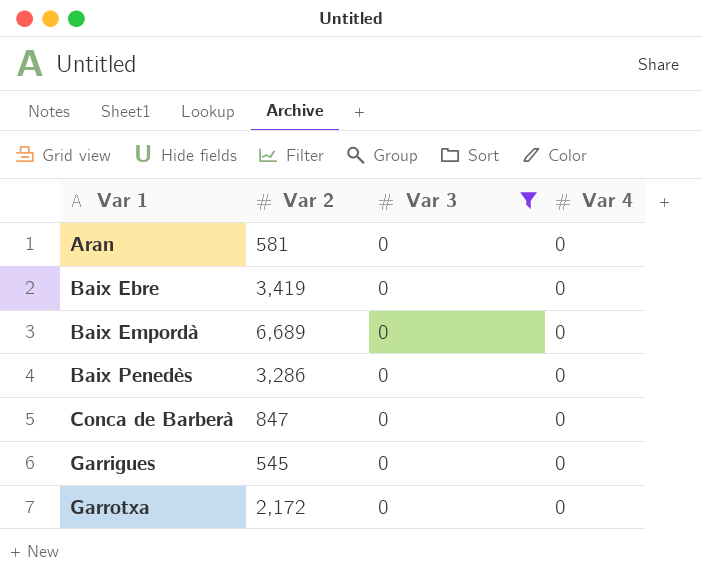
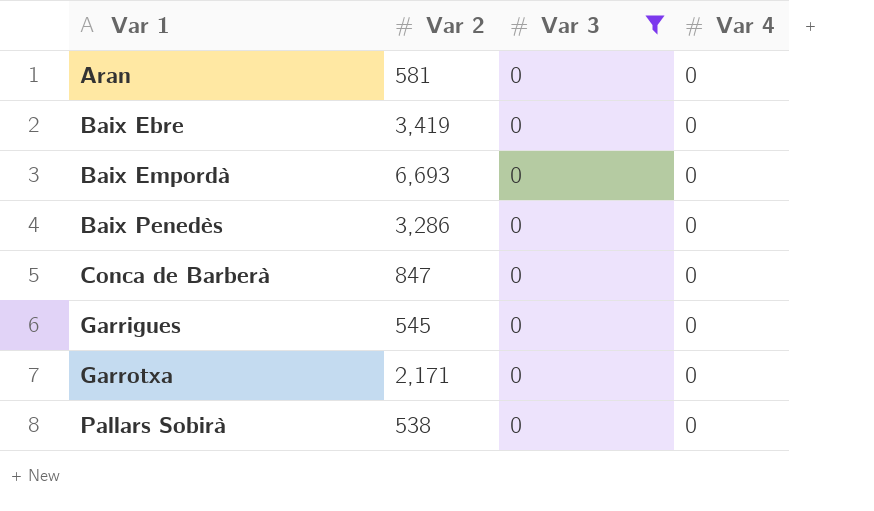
Baix Empordà | Var 2: 6,689 -> 6,693
Garrotxa | Var 2: 2,172 -> 2,171
row Pallars Sobirà: none -> 538 | 0 | 0

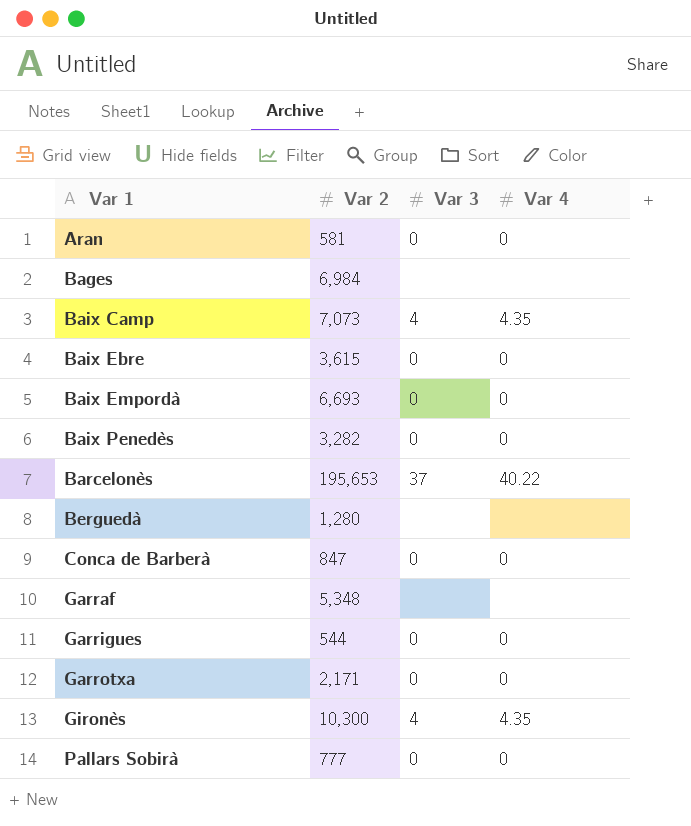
filter: Var 3 = 0 -> none
Baix Ebre | Var 2: 3,419 -> 3,615
Baix Penedès | Var 2: 3,286 -> 3,282
Garrigues | Var 2: 545 -> 544
Pallars Sobirà | Var 2: 538 -> 777

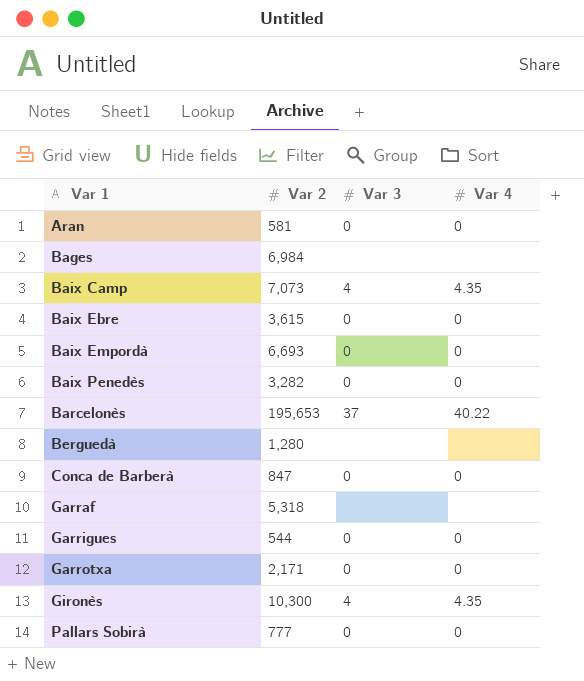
Garraf | Var 2: 5,348 -> 5,318

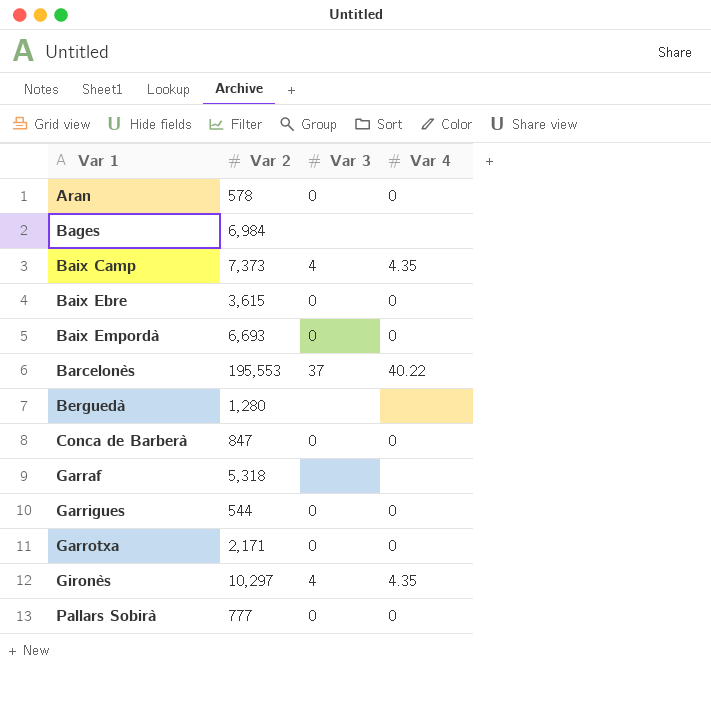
row Baix Penedès: 3,282 | 0 | 0 -> none
Aran | Var 2: 581 -> 578
Baix Camp | Var 2: 7,073 -> 7,373
Barcelonès | Var 2: 195,653 -> 195,553
Gironès | Var 2: 10,300 -> 10,297

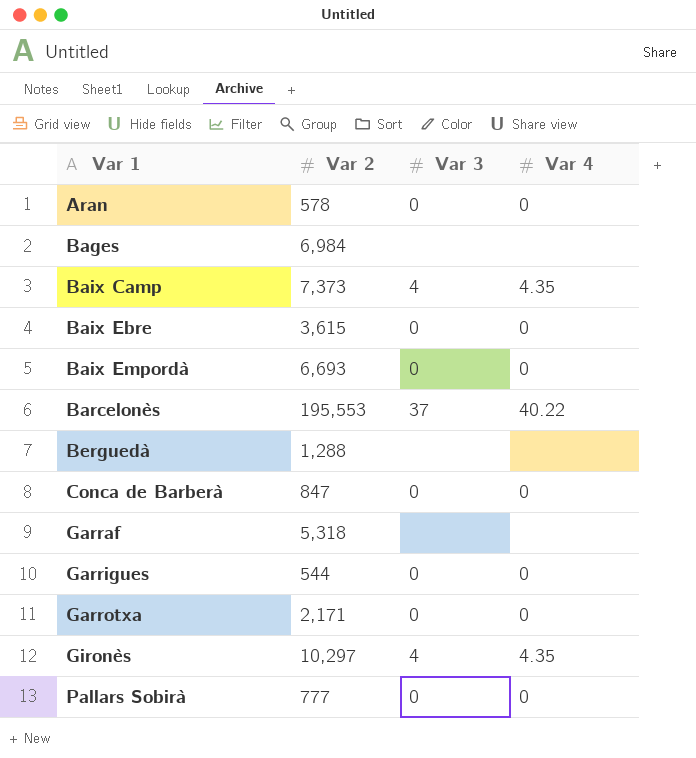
Berguedà | Var 2: 1,280 -> 1,288

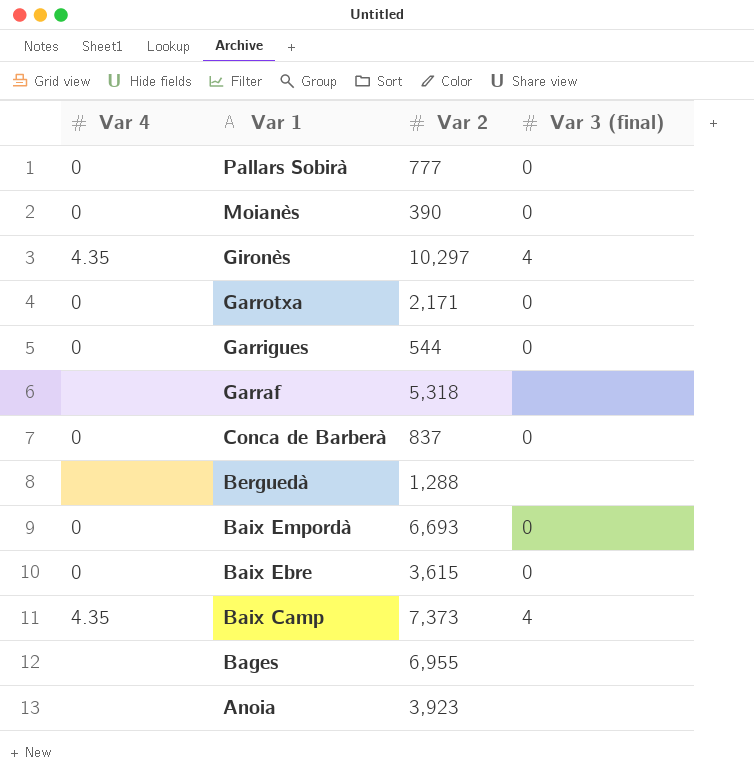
row order: Var 1 ascending -> Var 1 descending
column Var 4 | position: 4 -> 1
column name: Var 3 -> Var 3 (final)
row Aran: 578 | 0 | 0 -> none
row Barcelonès: 195,553 | 37 | 40.22 -> none
row Moianès: none -> 0 | 390 | 0
Conca de Barberà | Var 2: 847 -> 837
Bages | Var 2: 6,984 -> 6,955
row Anoia: none -> none | 3,923 | none

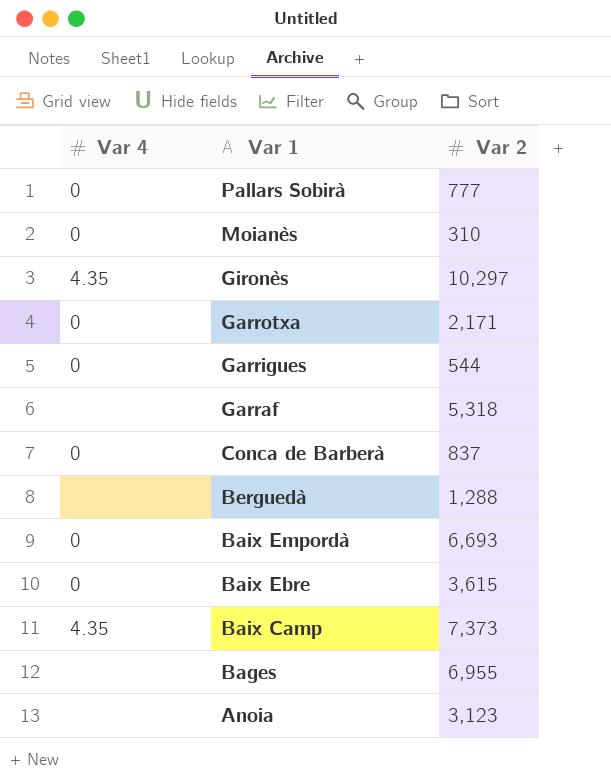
column Var 3 (final) | position: 4 -> none
Moianès | Var 2: 390 -> 310
Anoia | Var 2: 3,923 -> 3,123

